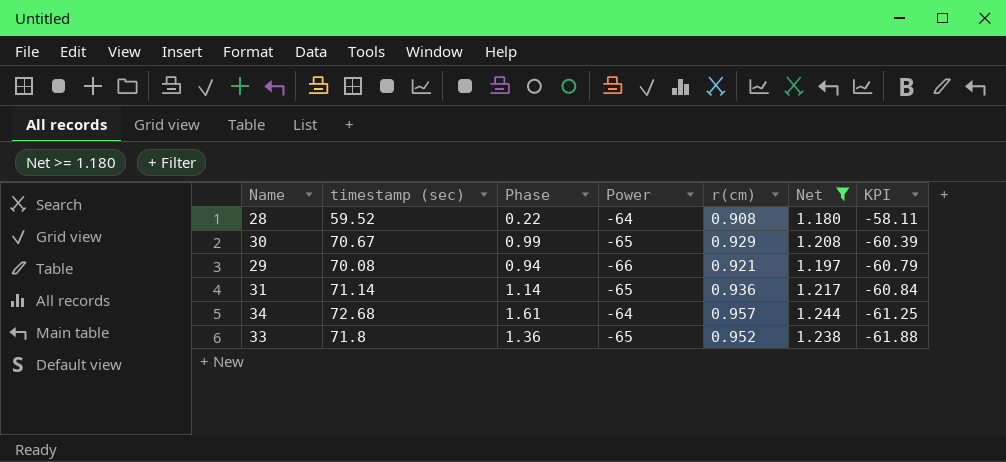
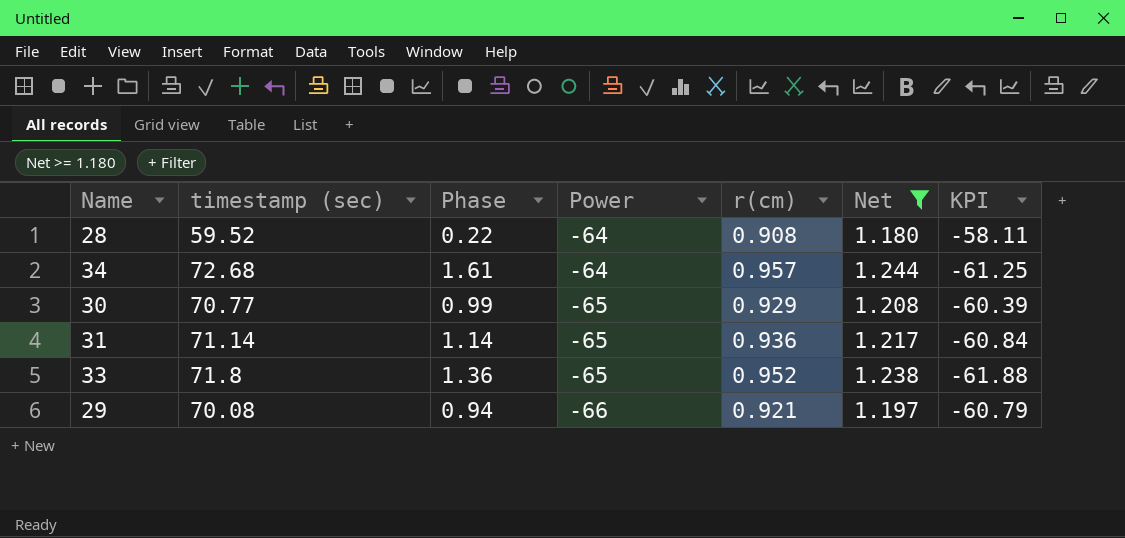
row order: KPI descending -> Power descending
30 | timestamp (sec): 70.67 -> 70.77

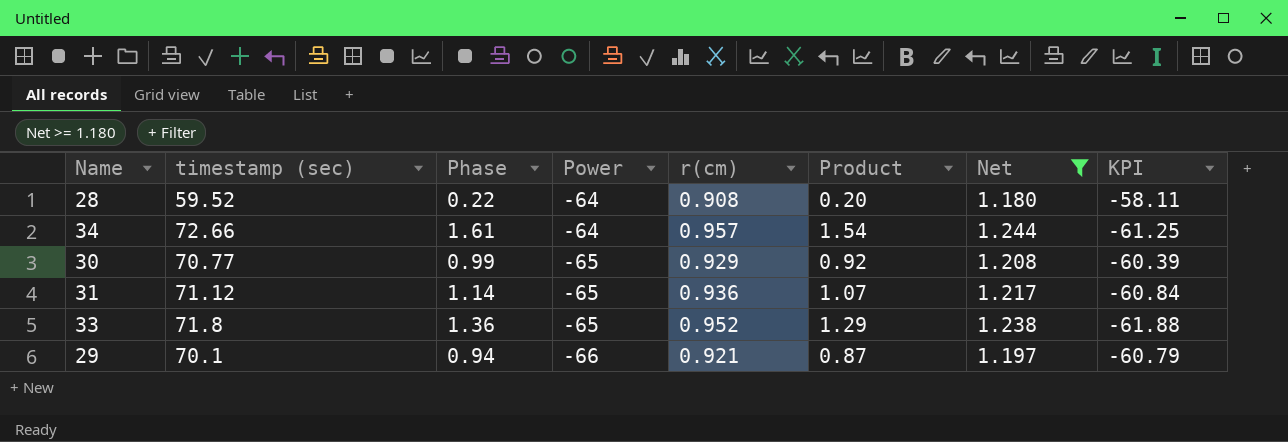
column Product | formula: none -> [Phase] * [r(cm)]
34 | timestamp (sec): 72.68 -> 72.66
31 | timestamp (sec): 71.14 -> 71.12
29 | timestamp (sec): 70.08 -> 70.1

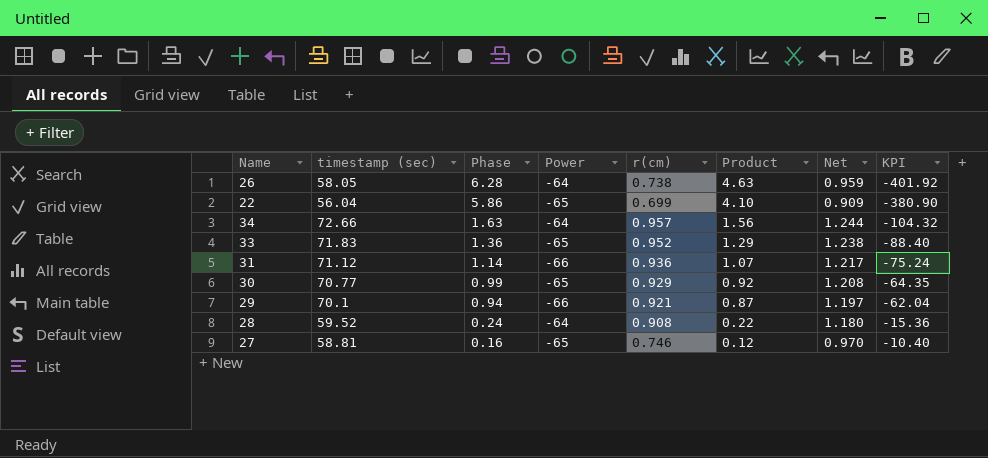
filter: Net >= 1.180 -> none
row order: Power descending -> Phase descending
column KPI | formula: [Power] * [r(cm)] -> [Phase] * [Power]
34 | Phase: 1.61 -> 1.63
34 | Product: 1.54 -> 1.56
33 | timestamp (sec): 71.8 -> 71.83
31 | Power: -65 -> -66
28 | Phase: 0.22 -> 0.24
28 | Product: 0.20 -> 0.22

